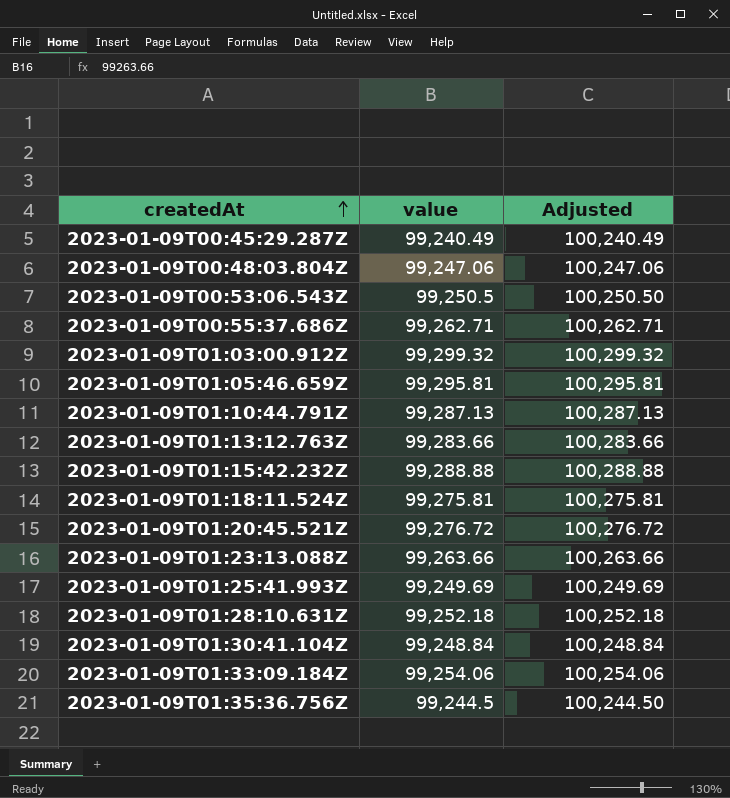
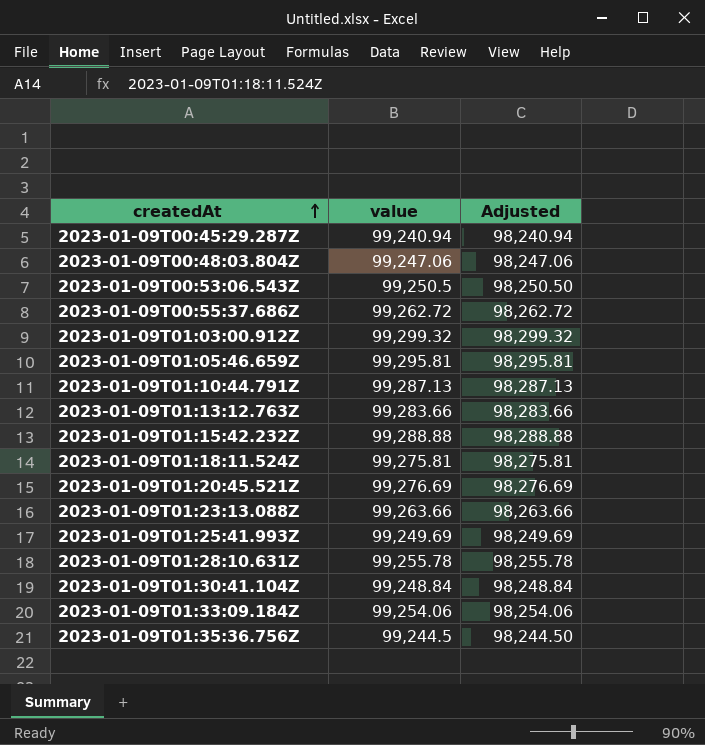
column Adjusted | formula: [value] + 1000 -> [value] - 1000
2023-01-09T00:45:29.287Z | value: 99,240.49 -> 99,240.94
2023-01-09T00:55:37.686Z | value: 99,262.71 -> 99,262.72
2023-01-09T01:20:45.521Z | value: 99,276.72 -> 99,276.69
2023-01-09T01:28:10.631Z | value: 99,252.18 -> 99,255.78

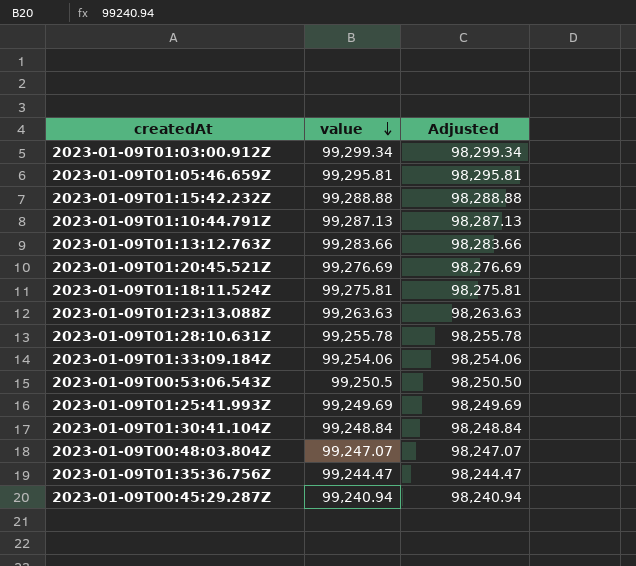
row order: createdAt ascending -> value descending
row 2023-01-09T00:55:37.686Z: 99,262.72 | 98,262.72 -> none
2023-01-09T01:03:00.912Z | value: 99,299.32 -> 99,299.34
2023-01-09T01:03:00.912Z | Adjusted: 98,299.32 -> 98,299.34
2023-01-09T01:23:13.088Z | value: 99,263.66 -> 99,263.63
2023-01-09T01:23:13.088Z | Adjusted: 98,263.66 -> 98,263.63
2023-01-09T00:48:03.804Z | value: 99,247.06 -> 99,247.07
2023-01-09T00:48:03.804Z | Adjusted: 98,247.06 -> 98,247.07
2023-01-09T01:35:36.756Z | value: 99,244.5 -> 99,244.47
2023-01-09T01:35:36.756Z | Adjusted: 98,244.50 -> 98,244.47

